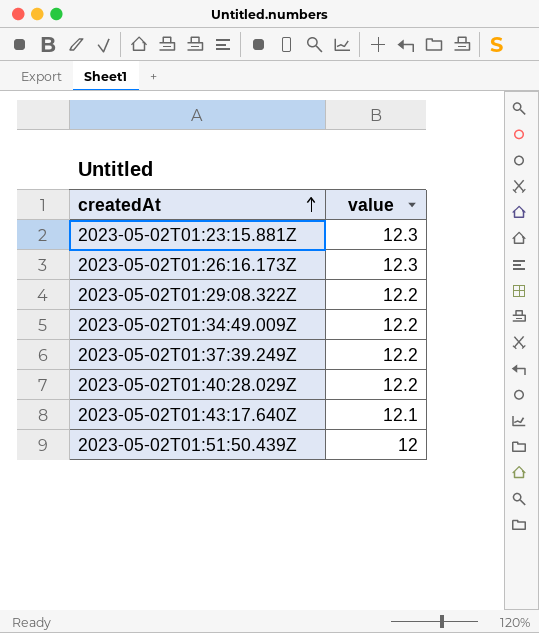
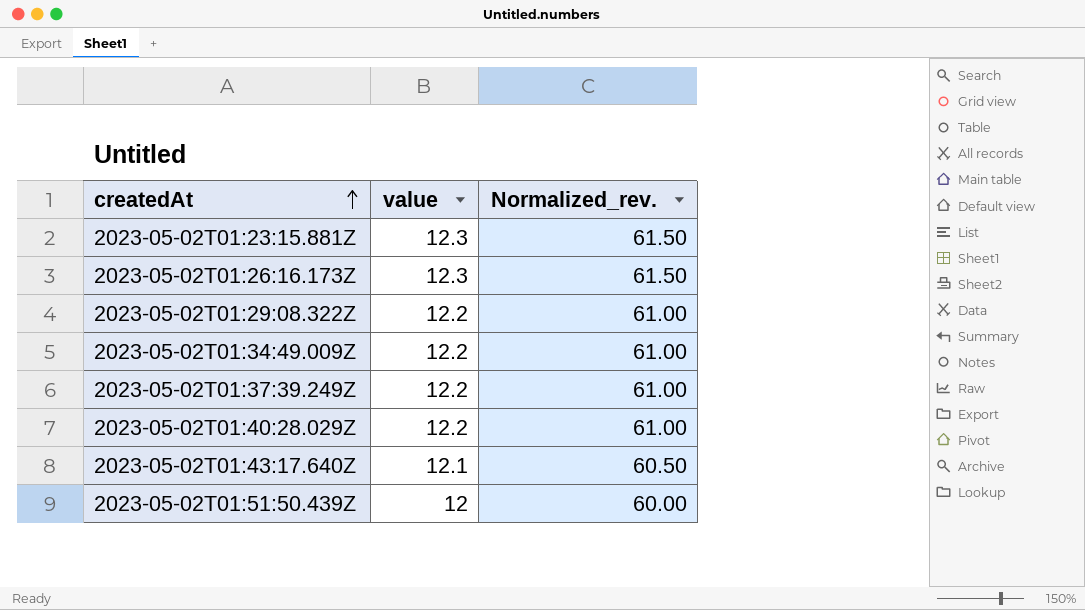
column Normalized_rev. | formula: none -> [value] * 5

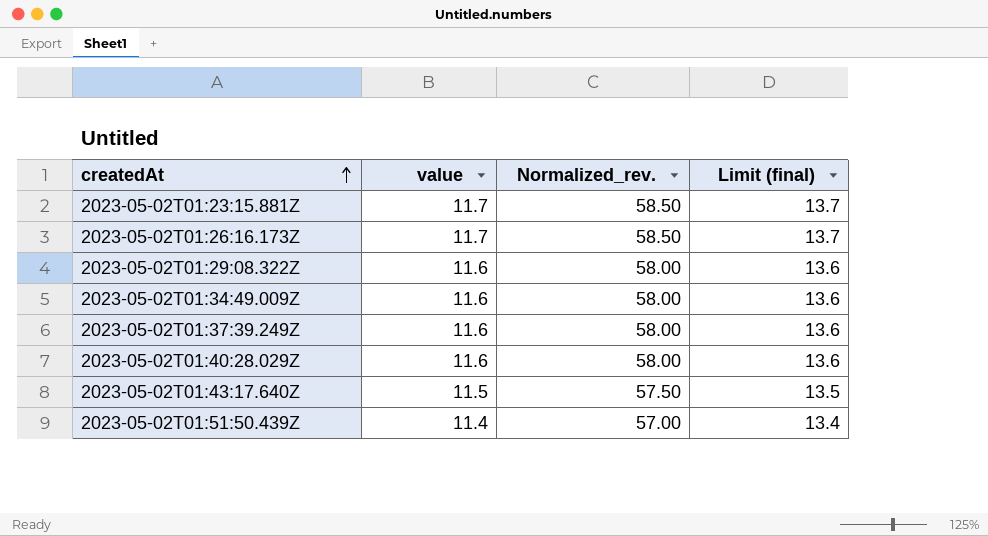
column Limit (final) | formula: none -> [value] + 2
2023-05-02T01:23:15.881Z | value: 12.3 -> 11.7
2023-05-02T01:23:15.881Z | Normalized_rev.: 61.50 -> 58.50
2023-05-02T01:26:16.173Z | value: 12.3 -> 11.7
2023-05-02T01:26:16.173Z | Normalized_rev.: 61.50 -> 58.50
2023-05-02T01:29:08.322Z | value: 12.2 -> 11.6
2023-05-02T01:29:08.322Z | Normalized_rev.: 61.00 -> 58.00
2023-05-02T01:34:49.009Z | value: 12.2 -> 11.6
2023-05-02T01:34:49.009Z | Normalized_rev.: 61.00 -> 58.00
2023-05-02T01:37:39.249Z | value: 12.2 -> 11.6
2023-05-02T01:37:39.249Z | Normalized_rev.: 61.00 -> 58.00
2023-05-02T01:40:28.029Z | value: 12.2 -> 11.6
2023-05-02T01:40:28.029Z | Normalized_rev.: 61.00 -> 58.00
2023-05-02T01:43:17.640Z | value: 12.1 -> 11.5
2023-05-02T01:43:17.640Z | Normalized_rev.: 60.50 -> 57.50
2023-05-02T01:51:50.439Z | value: 12 -> 11.4
2023-05-02T01:51:50.439Z | Normalized_rev.: 60.00 -> 57.00

